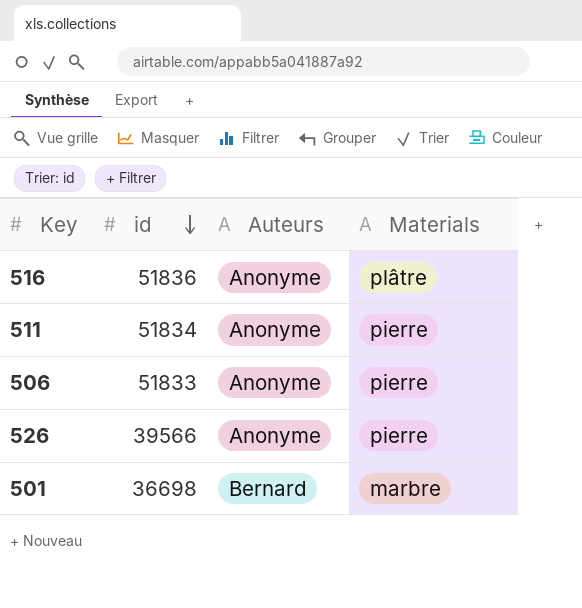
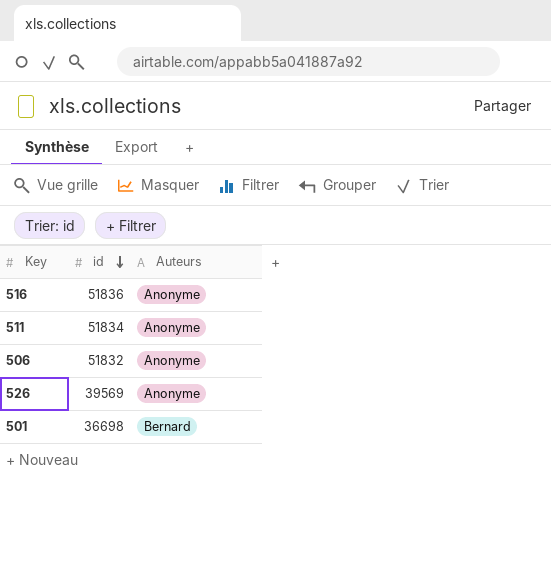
column Materials | position: 4 -> none
506 | id: 51833 -> 51832
526 | id: 39566 -> 39569

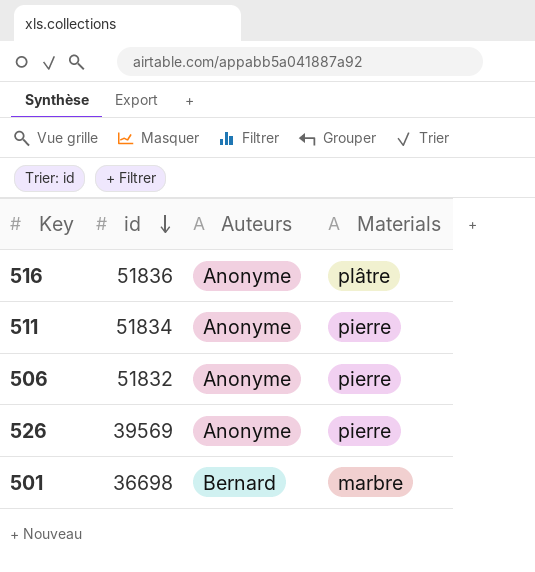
column Materials | position: none -> 4

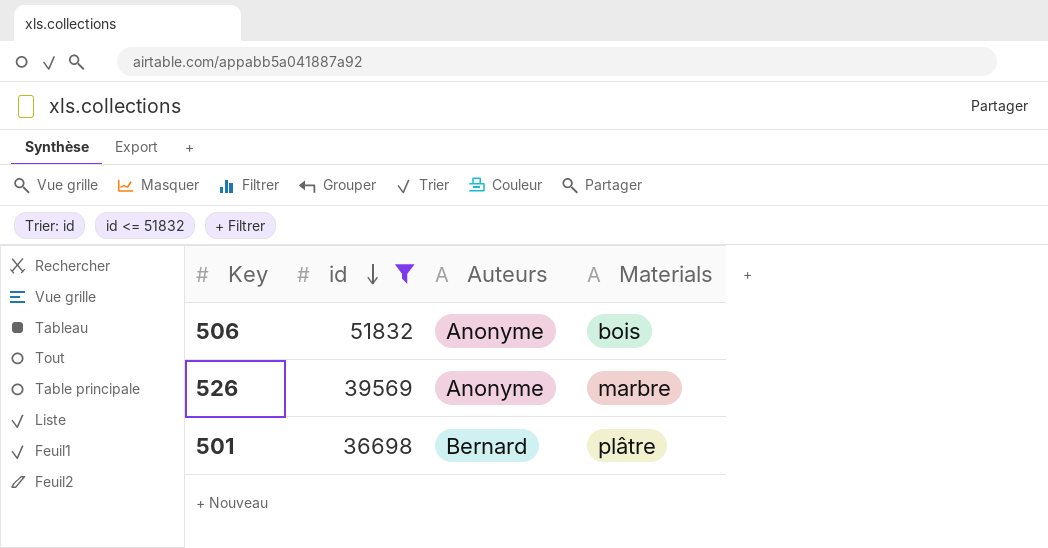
filter: none -> id <= 51832
506 | Materials: pierre -> bois
526 | Materials: pierre -> marbre
501 | Materials: marbre -> plâtre

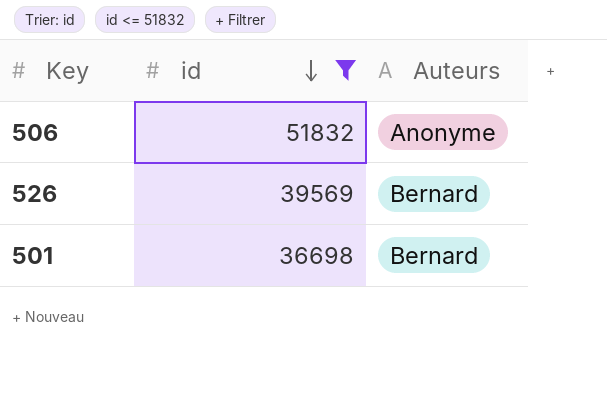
column Materials | position: 4 -> none
526 | Auteurs: Anonyme -> Bernard

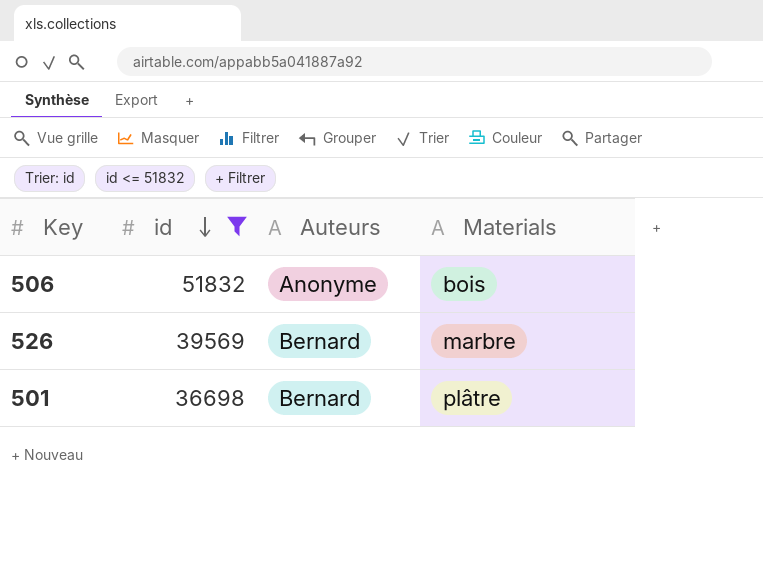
column Materials | position: none -> 4

